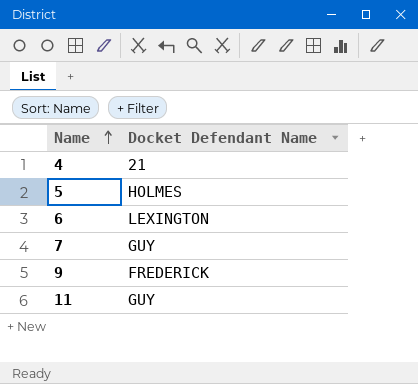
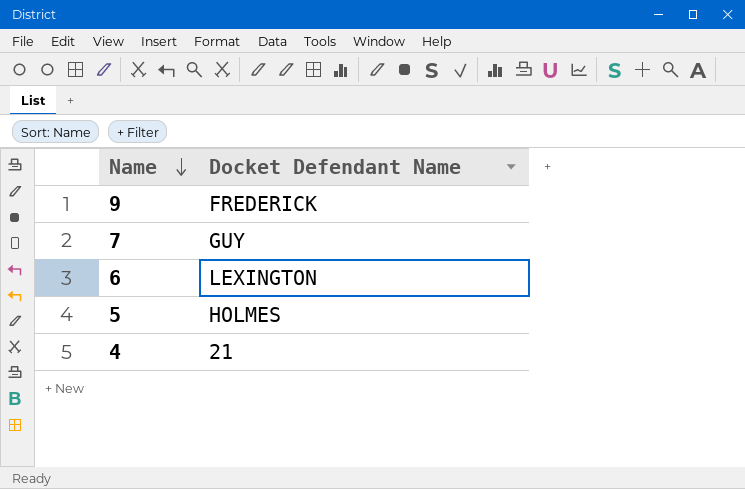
row order: Name ascending -> Name descending
row 11: GUY -> none

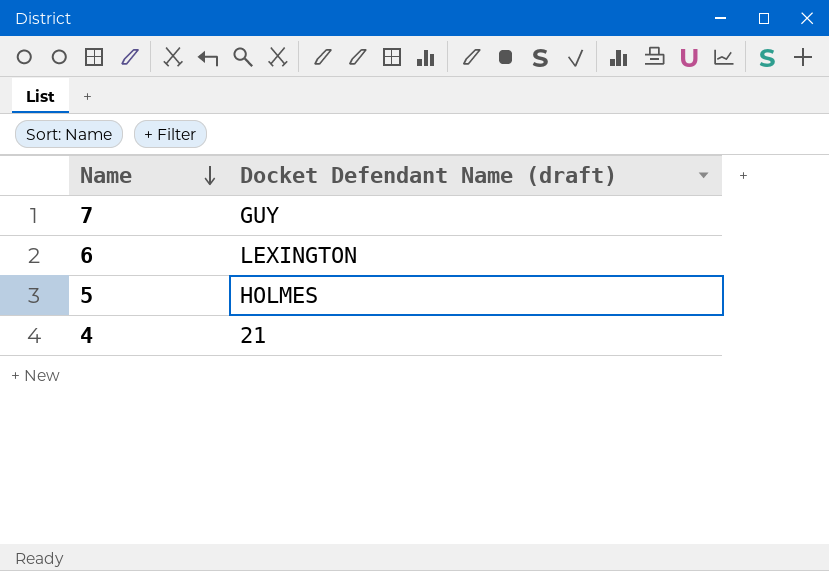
column name: Docket Defendant Name -> Docket Defendant Name (draft)
row 9: FREDERICK -> none

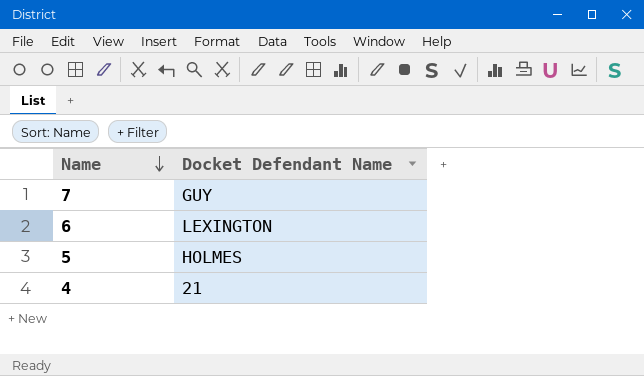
column name: Docket Defendant Name (draft) -> Docket Defendant Name

